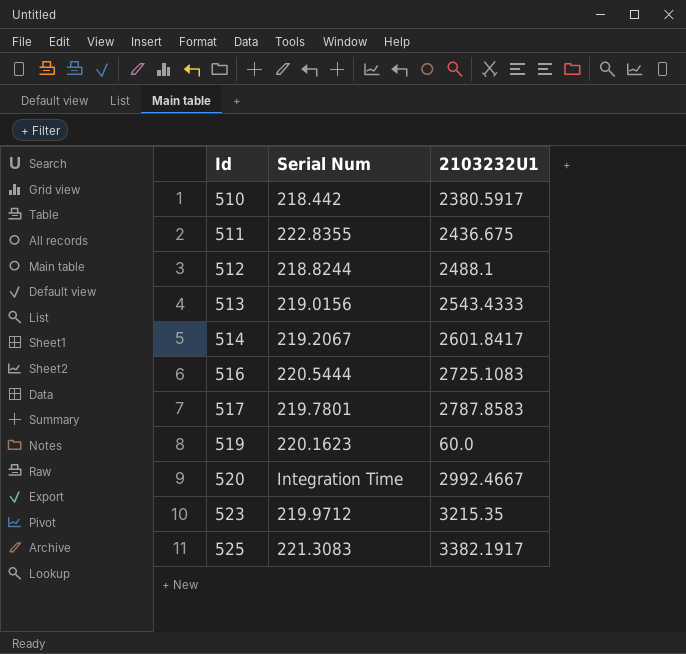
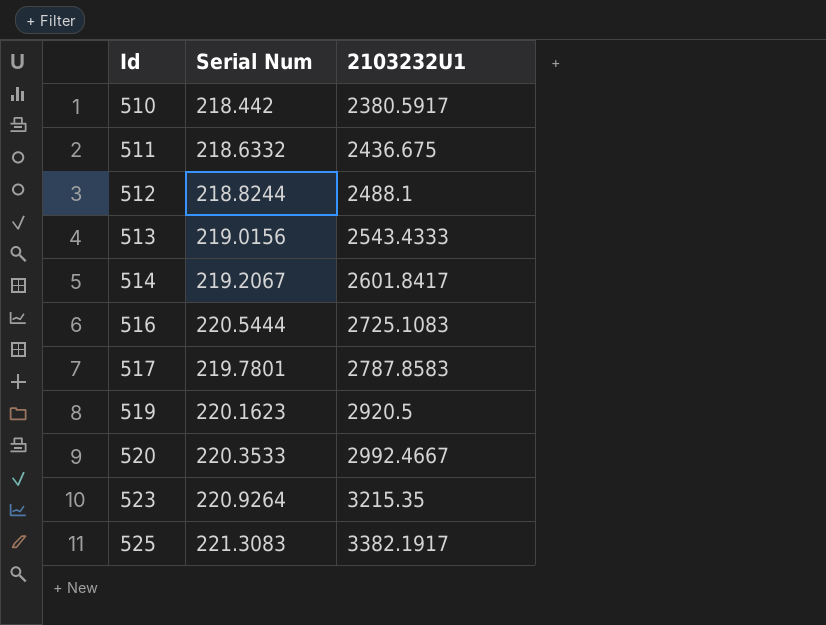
511 | Serial Num: 222.8355 -> 218.6332
519 | 2103232U1: 60.0 -> 2920.5
520 | Serial Num: Integration Time -> 220.3533
523 | Serial Num: 219.9712 -> 220.9264

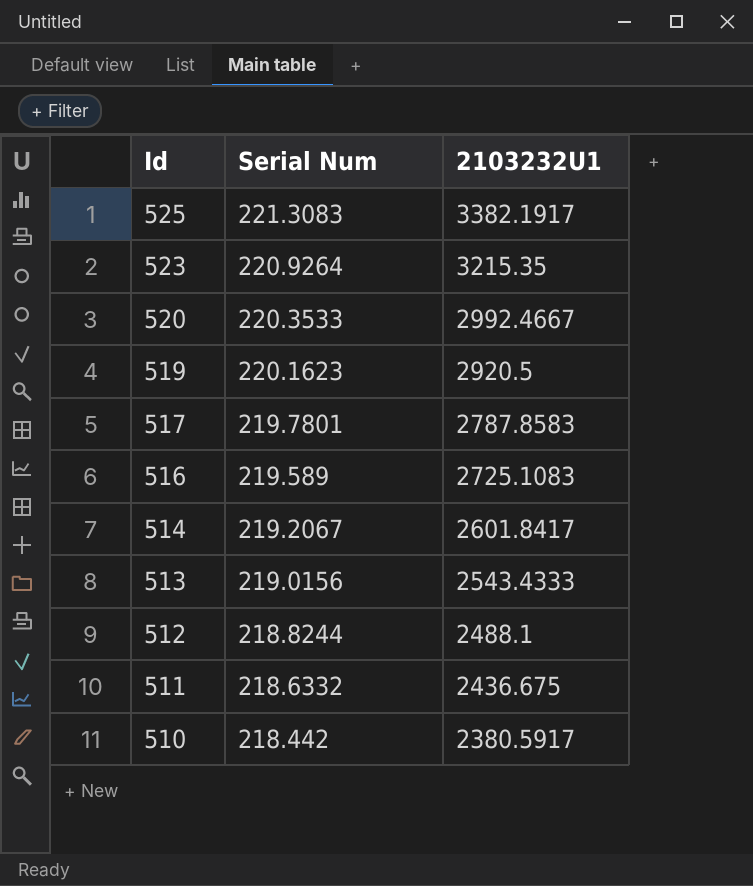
row order: Id ascending -> Id descending
516 | Serial Num: 220.5444 -> 219.589

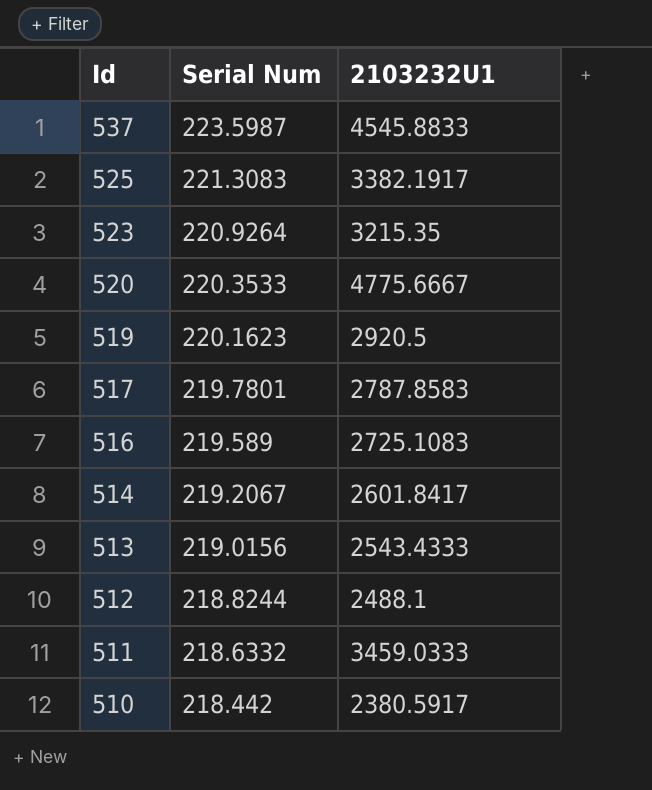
row 537: none -> 223.5987 | 4545.8833
520 | 2103232U1: 2992.4667 -> 4775.6667
511 | 2103232U1: 2436.675 -> 3459.0333

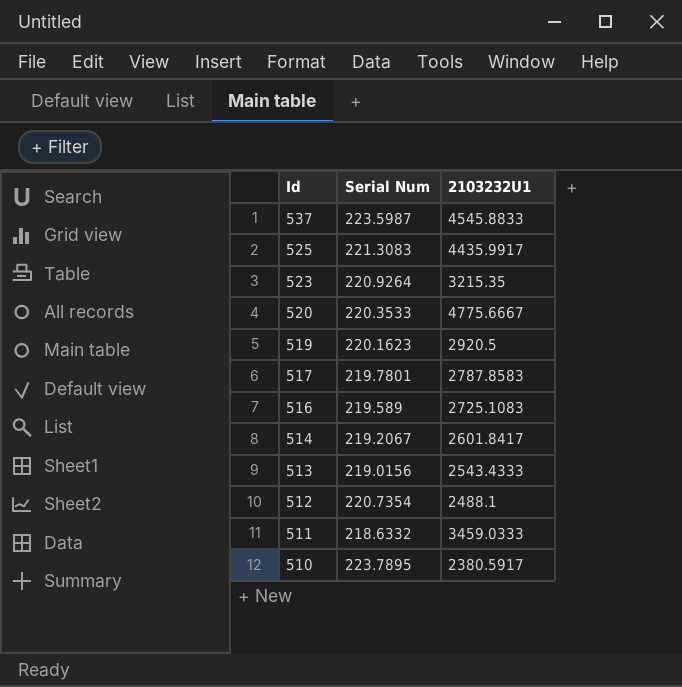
525 | 2103232U1: 3382.1917 -> 4435.9917
512 | Serial Num: 218.8244 -> 220.7354
510 | Serial Num: 218.442 -> 223.7895

